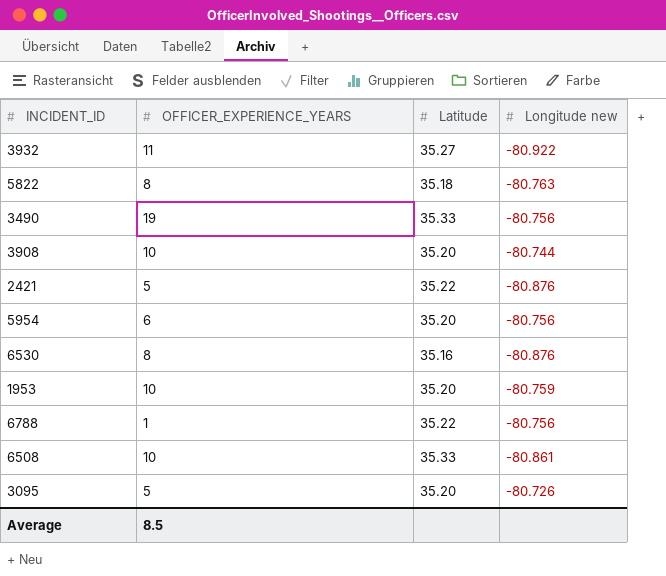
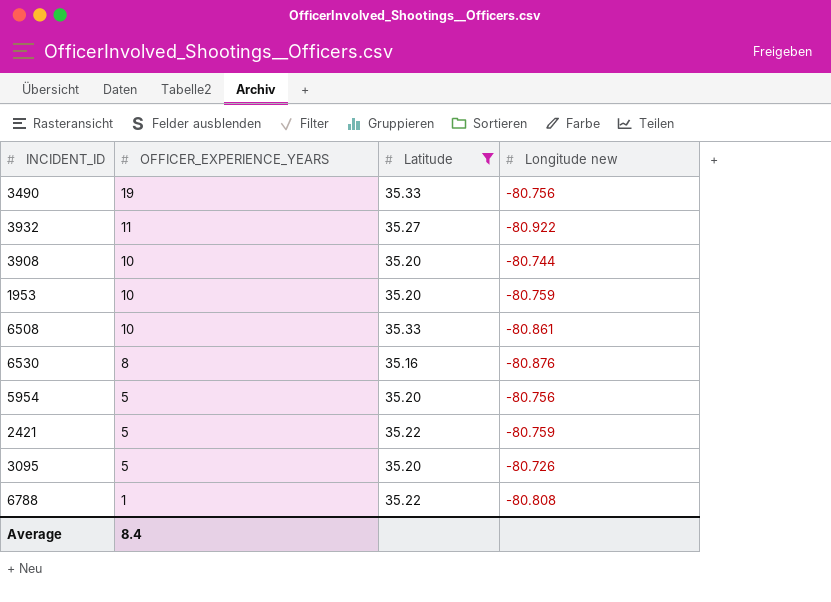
filter: none -> Latitude != 35.18
row order: none -> OFFICER_EXPERIENCE_YEARS descending
5954 | OFFICER_EXPERIENCE_YEARS: 6 -> 5
2421 | Longitude new: -80.876 -> -80.759
6788 | Longitude new: -80.756 -> -80.808
Average | OFFICER_EXPERIENCE_YEARS: 8.5 -> 8.4

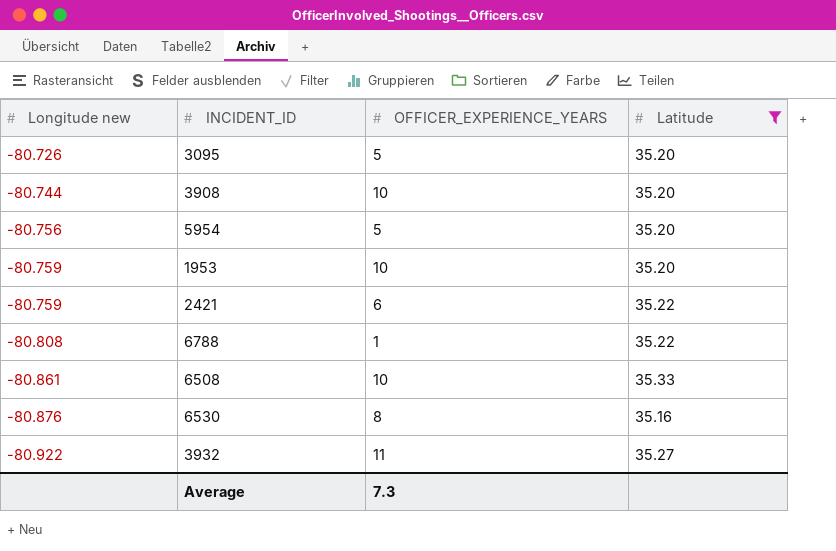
row order: OFFICER_EXPERIENCE_YEARS descending -> Longitude new descending
column Longitude new | position: 4 -> 1
row 3490: 19 | 35.33 | -80.756 -> none
2421 | OFFICER_EXPERIENCE_YEARS: 5 -> 6
Average | OFFICER_EXPERIENCE_YEARS: 8.4 -> 7.3

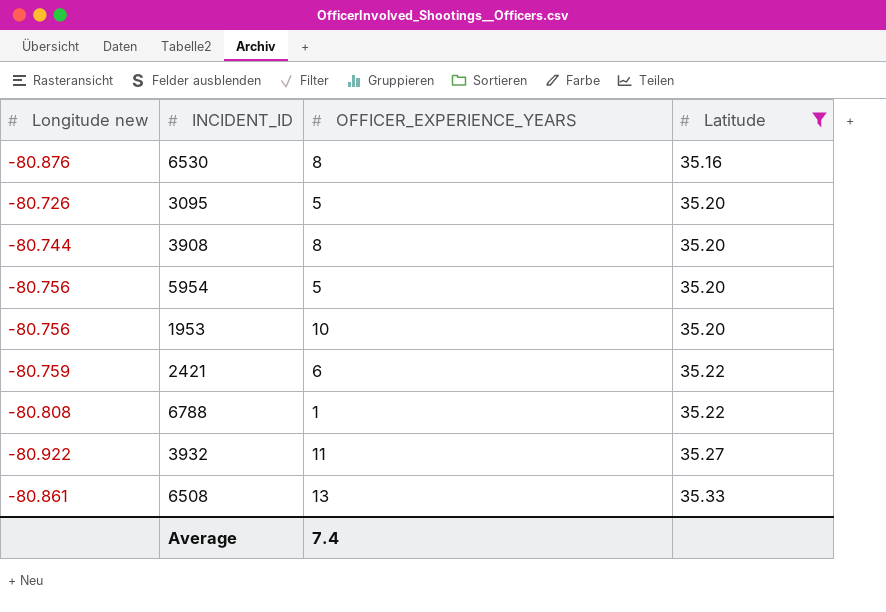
row order: Longitude new descending -> Latitude ascending
3908 | OFFICER_EXPERIENCE_YEARS: 10 -> 8
1953 | Longitude new: -80.759 -> -80.756
6508 | OFFICER_EXPERIENCE_YEARS: 10 -> 13
Average | OFFICER_EXPERIENCE_YEARS: 7.3 -> 7.4

